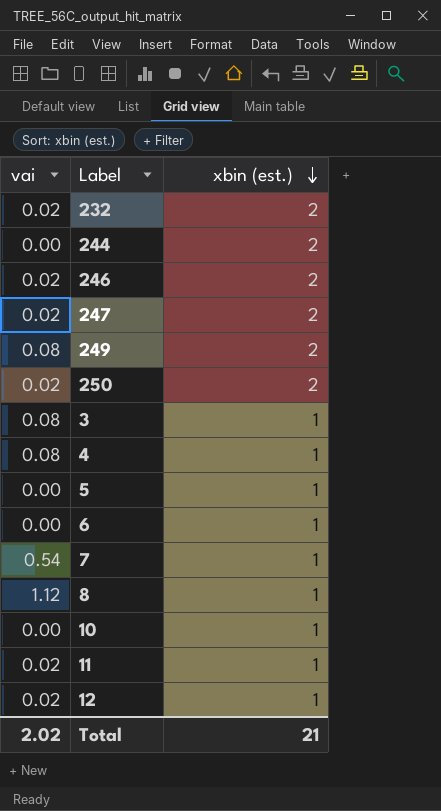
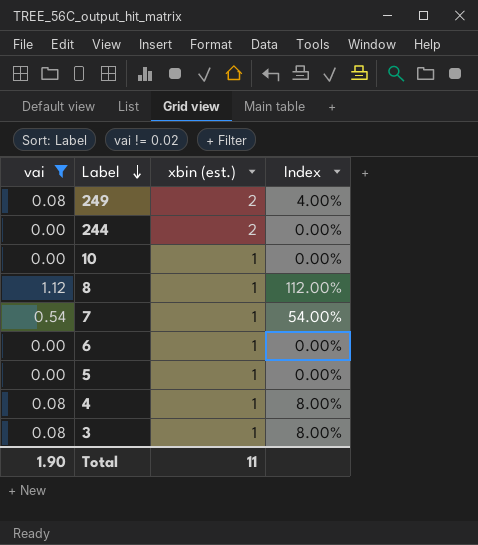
filter: none -> vai != 0.02
row order: xbin (est.) descending -> Label descending
column Index | formula: none -> [vai] / [xbin (est.)]
Total | vai: 2.02 -> 1.90
Total | xbin (est.): 21 -> 11

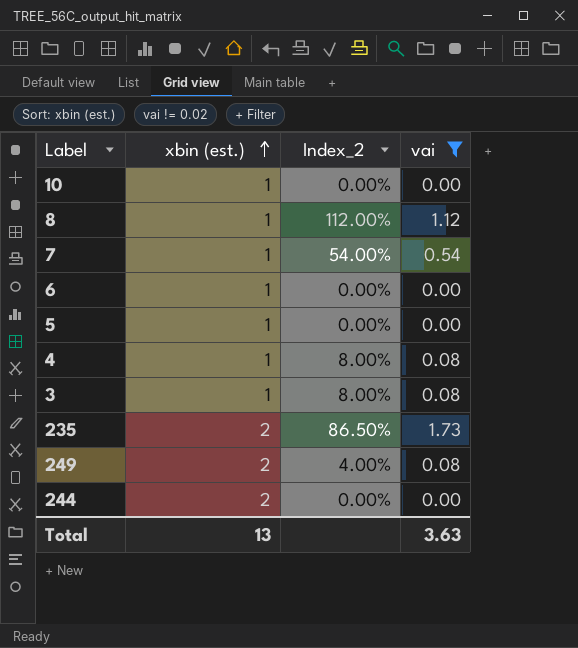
row order: Label descending -> xbin (est.) ascending
column name: Index -> Index_2
column vai | position: 1 -> 4
row 235: none -> 2 | 86.50% | 1.73
Total | xbin (est.): 11 -> 13
Total | vai: 1.90 -> 3.63

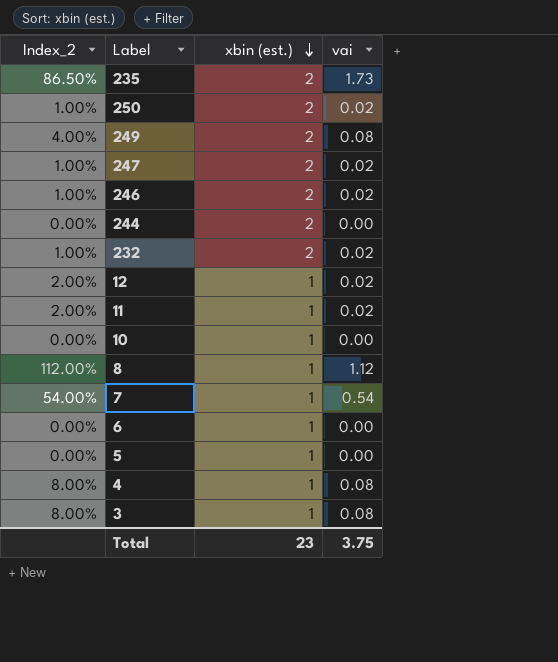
filter: vai != 0.02 -> none
row order: xbin (est.) ascending -> xbin (est.) descending
column Index_2 | position: 3 -> 1
Total | xbin (est.): 13 -> 23
Total | vai: 3.63 -> 3.75

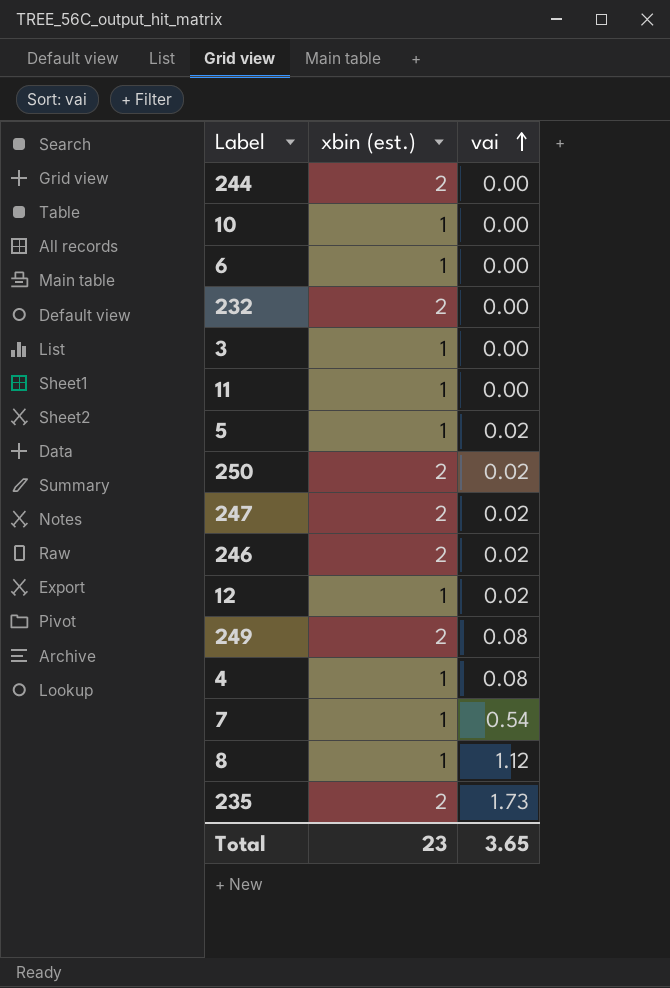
row order: xbin (est.) descending -> vai ascending
column Index_2 | formula: [vai] / [xbin (est.)] -> none
232 | vai: 0.02 -> 0.00
3 | vai: 0.08 -> 0.00
11 | vai: 0.02 -> 0.00
5 | vai: 0.00 -> 0.02
Total | vai: 3.75 -> 3.65

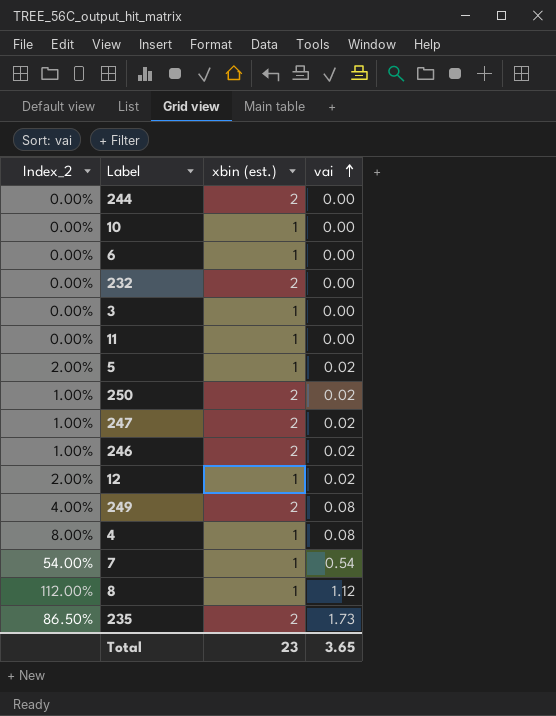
column Index_2 | formula: none -> [vai] / [xbin (est.)]

